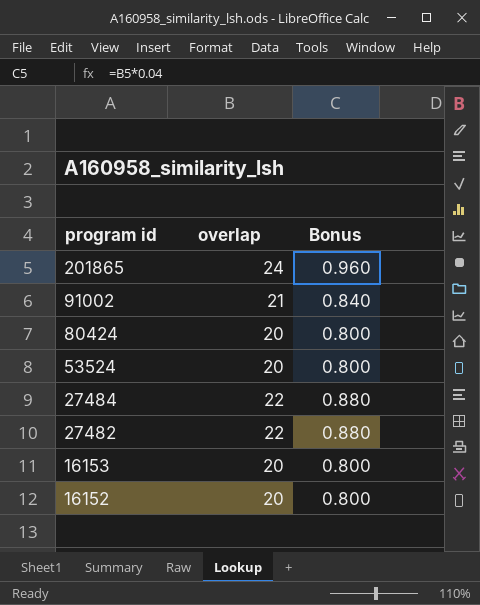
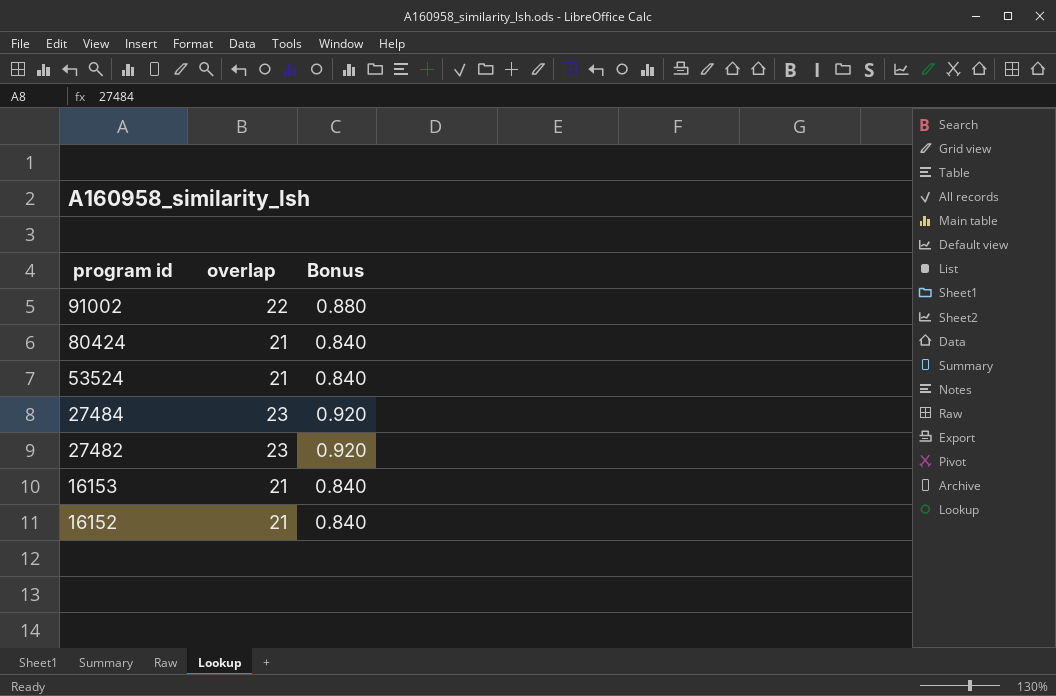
row 201865: 24 | 0.960 -> none
91002 | overlap: 21 -> 22
91002 | Bonus: 0.840 -> 0.880
80424 | overlap: 20 -> 21
80424 | Bonus: 0.800 -> 0.840
53524 | overlap: 20 -> 21
53524 | Bonus: 0.800 -> 0.840
27484 | overlap: 22 -> 23
27484 | Bonus: 0.880 -> 0.920
27482 | overlap: 22 -> 23
27482 | Bonus: 0.880 -> 0.920
16153 | overlap: 20 -> 21
16153 | Bonus: 0.800 -> 0.840
16152 | overlap: 20 -> 21
16152 | Bonus: 0.800 -> 0.840

